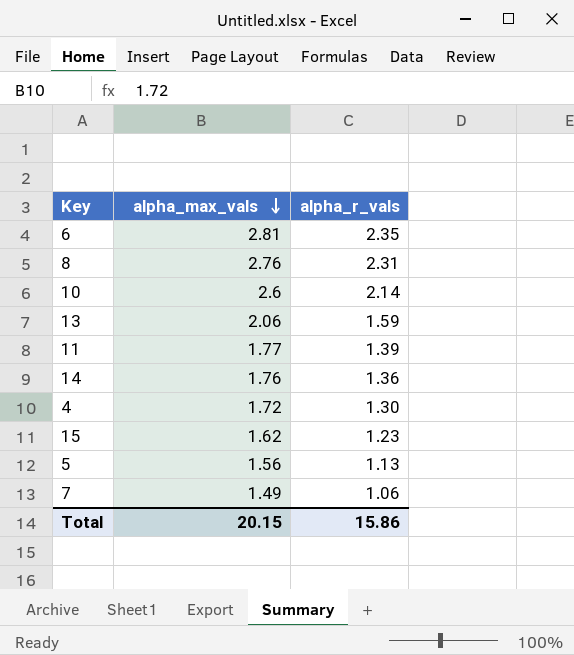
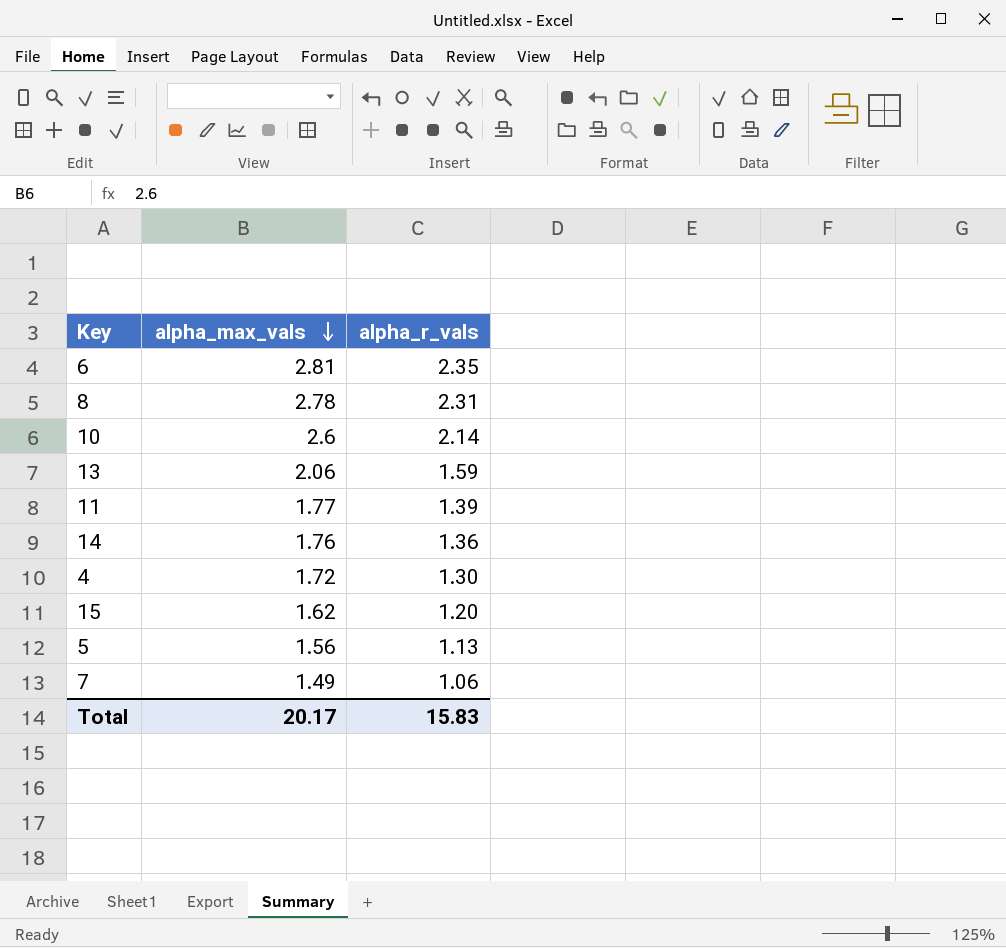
8 | alpha_max_vals: 2.76 -> 2.78
15 | alpha_r_vals: 1.23 -> 1.20
Total | alpha_max_vals: 20.15 -> 20.17
Total | alpha_r_vals: 15.86 -> 15.83

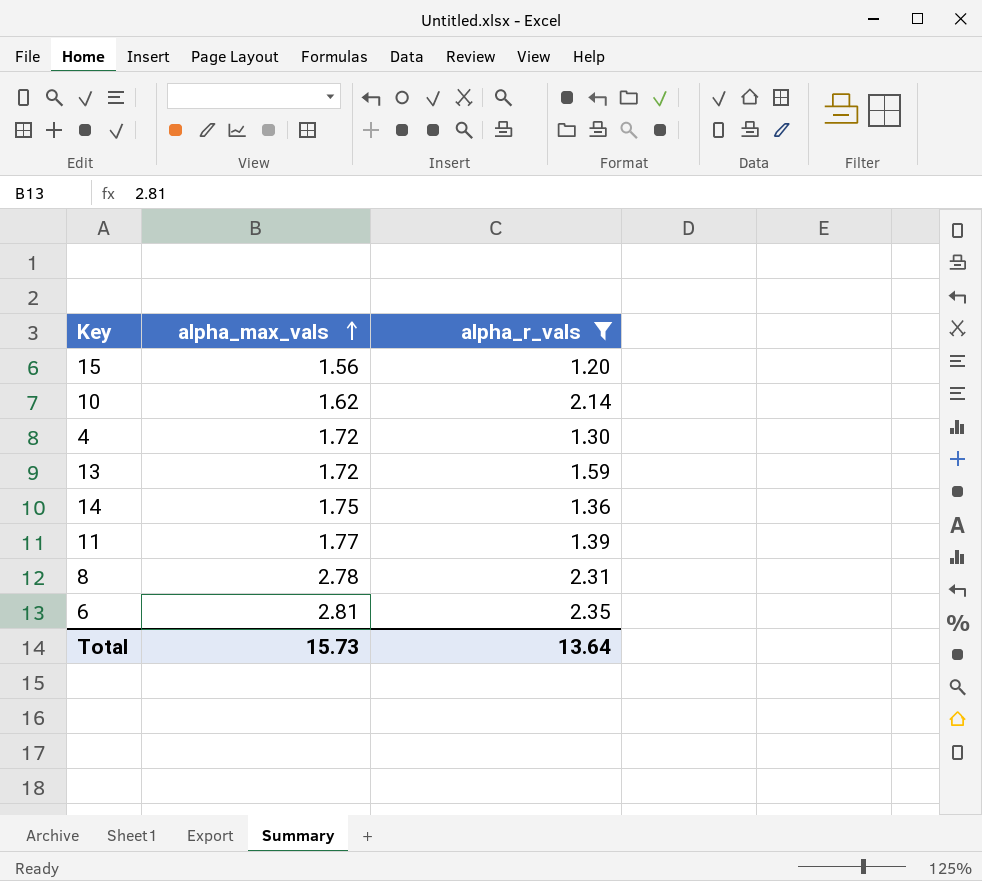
filter: none -> alpha_r_vals >= 1.20
row order: alpha_max_vals descending -> alpha_max_vals ascending
15 | alpha_max_vals: 1.62 -> 1.56
10 | alpha_max_vals: 2.6 -> 1.62
13 | alpha_max_vals: 2.06 -> 1.72
14 | alpha_max_vals: 1.76 -> 1.75
Total | alpha_max_vals: 20.17 -> 15.73
Total | alpha_r_vals: 15.83 -> 13.64

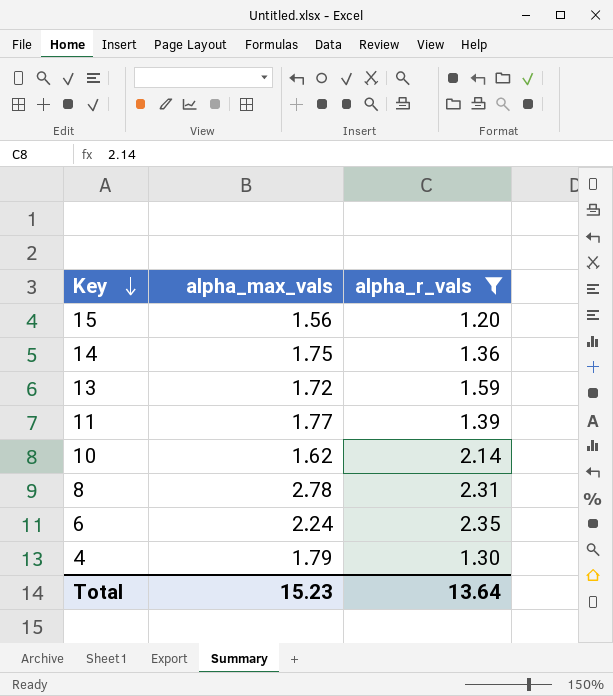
row order: alpha_max_vals ascending -> Key descending
6 | alpha_max_vals: 2.81 -> 2.24
4 | alpha_max_vals: 1.72 -> 1.79
Total | alpha_max_vals: 15.73 -> 15.23

